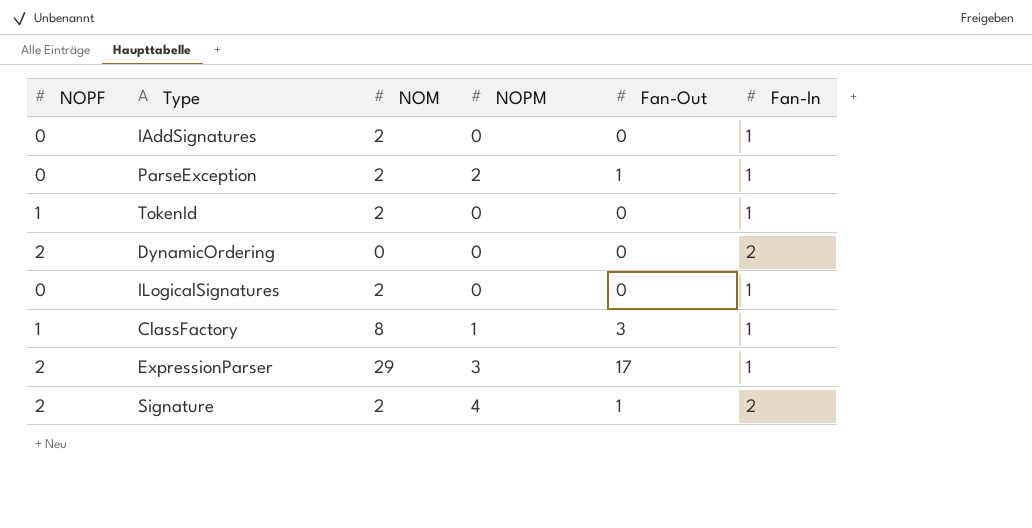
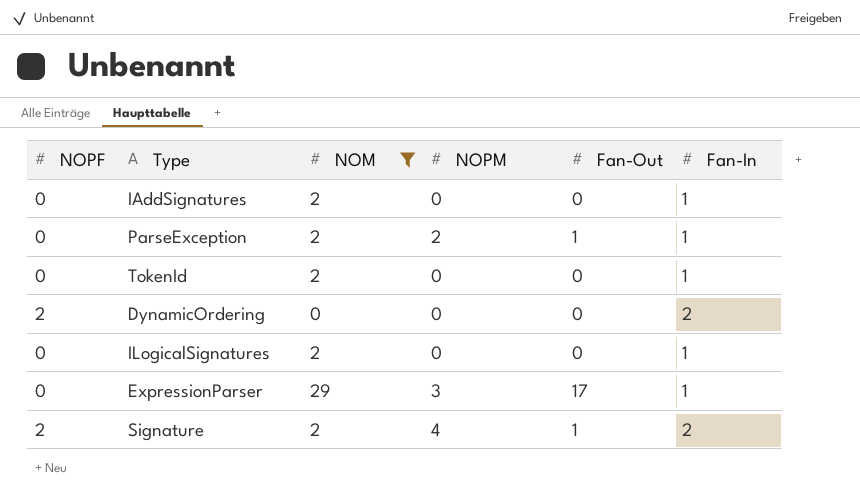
filter: none -> NOM != 8
TokenId | NOPF: 1 -> 0
ExpressionParser | NOPF: 2 -> 0

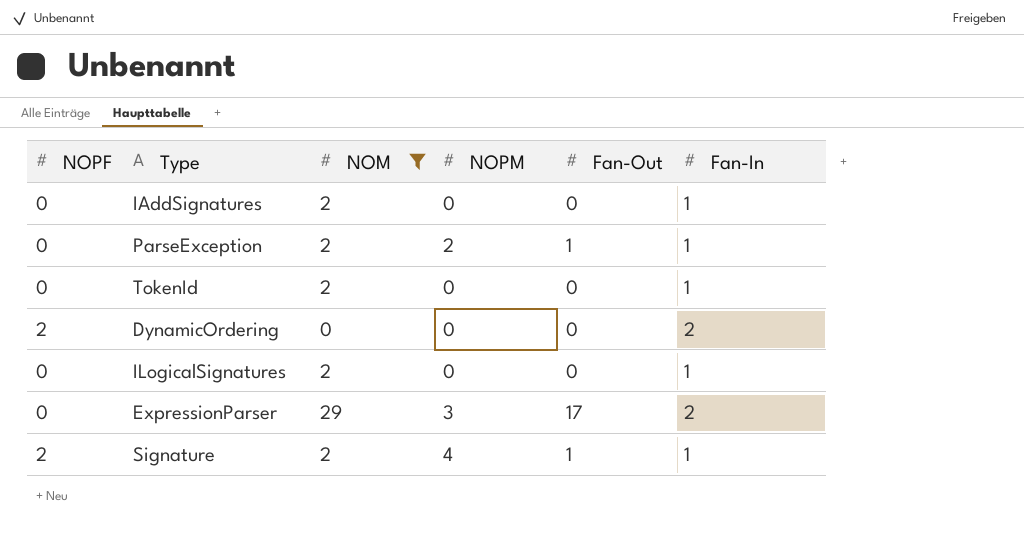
ExpressionParser | Fan-In: 1 -> 2
Signature | Fan-In: 2 -> 1

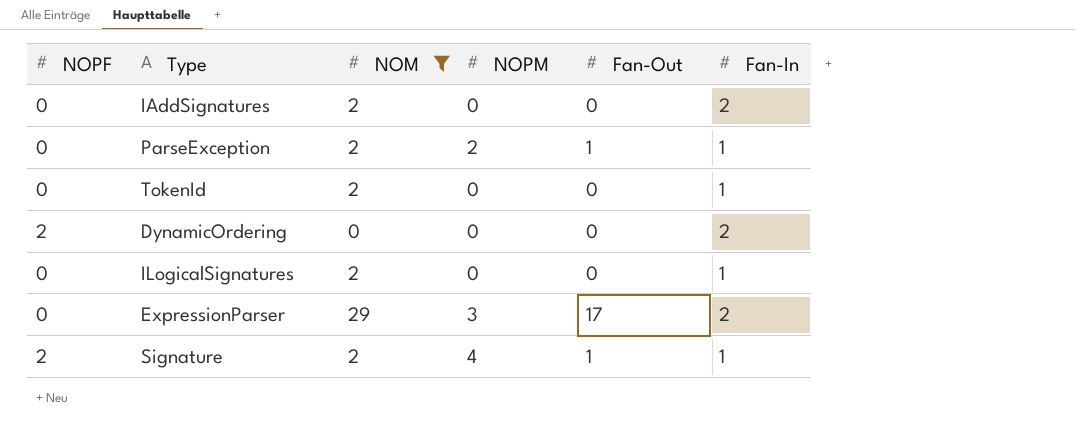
IAddSignatures | Fan-In: 1 -> 2

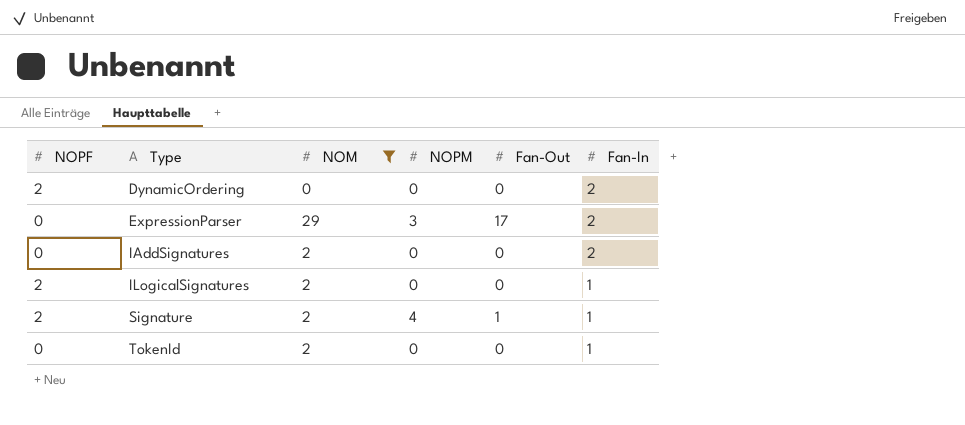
row order: none -> Type ascending
row ParseException: 0 | 2 | 2 | 1 | 1 -> none
ILogicalSignatures | NOPF: 0 -> 2

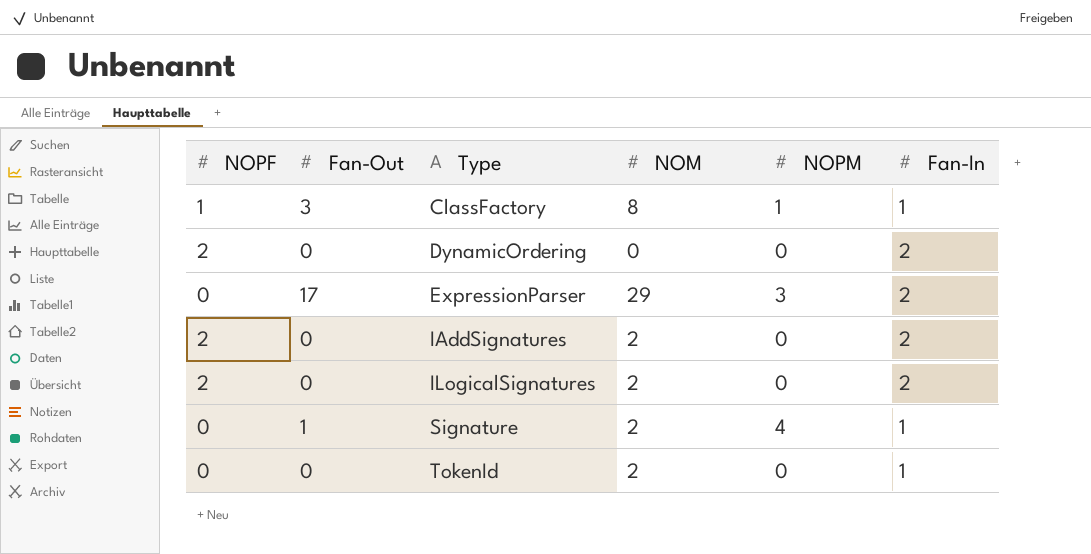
filter: NOM != 8 -> none
column Fan-Out | position: 5 -> 2
IAddSignatures | NOPF: 0 -> 2
ILogicalSignatures | Fan-In: 1 -> 2
Signature | NOPF: 2 -> 0

